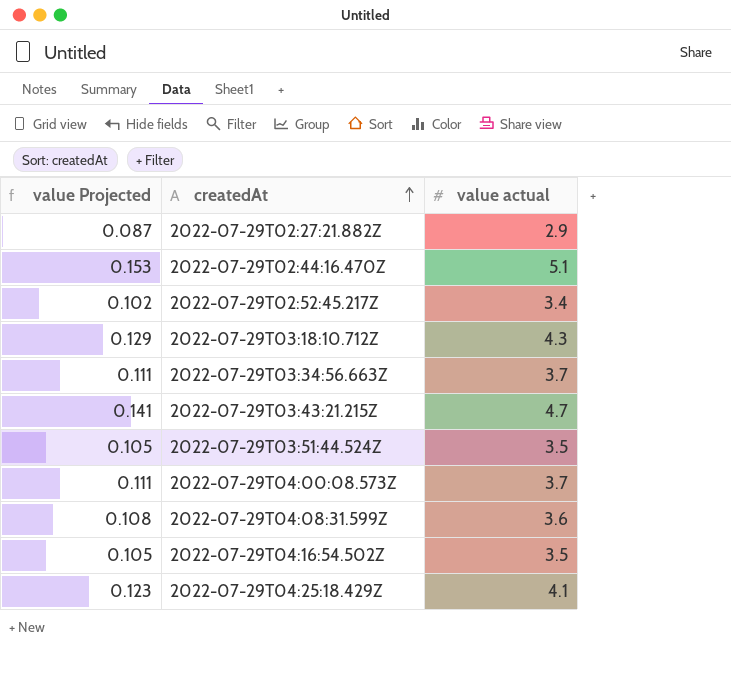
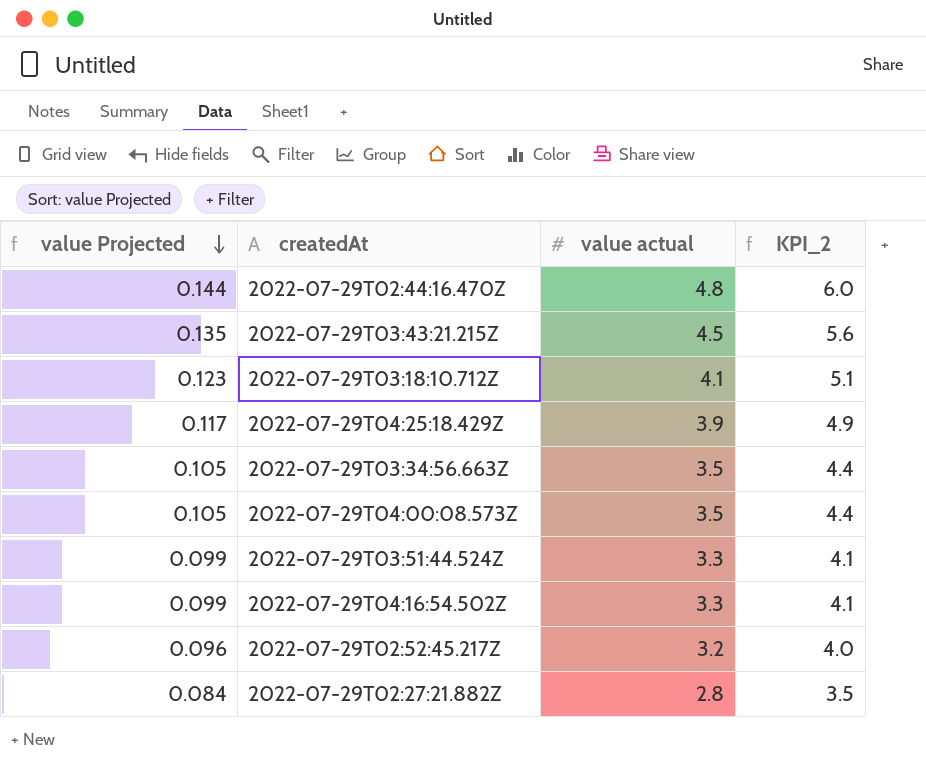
row order: createdAt ascending -> value Projected descending
column KPI_2 | formula: none -> [value actual] * 1.25
row 2022-07-29T04:08:31.599Z: 0.108 | 3.6 -> none
2022-07-29T02:44:16.470Z | value Projected: 0.153 -> 0.144
2022-07-29T02:44:16.470Z | value actual: 5.1 -> 4.8
2022-07-29T03:43:21.215Z | value Projected: 0.141 -> 0.135
2022-07-29T03:43:21.215Z | value actual: 4.7 -> 4.5
2022-07-29T03:18:10.712Z | value Projected: 0.129 -> 0.123
2022-07-29T03:18:10.712Z | value actual: 4.3 -> 4.1
2022-07-29T04:25:18.429Z | value Projected: 0.123 -> 0.117
2022-07-29T04:25:18.429Z | value actual: 4.1 -> 3.9
2022-07-29T03:34:56.663Z | value Projected: 0.111 -> 0.105
2022-07-29T03:34:56.663Z | value actual: 3.7 -> 3.5
2022-07-29T04:00:08.573Z | value Projected: 0.111 -> 0.105
2022-07-29T04:00:08.573Z | value actual: 3.7 -> 3.5
2022-07-29T03:51:44.524Z | value Projected: 0.105 -> 0.099
2022-07-29T03:51:44.524Z | value actual: 3.5 -> 3.3
2022-07-29T04:16:54.502Z | value Projected: 0.105 -> 0.099
2022-07-29T04:16:54.502Z | value actual: 3.5 -> 3.3
2022-07-29T02:52:45.217Z | value Projected: 0.102 -> 0.096
2022-07-29T02:52:45.217Z | value actual: 3.4 -> 3.2
2022-07-29T02:27:21.882Z | value Projected: 0.087 -> 0.084
2022-07-29T02:27:21.882Z | value actual: 2.9 -> 2.8

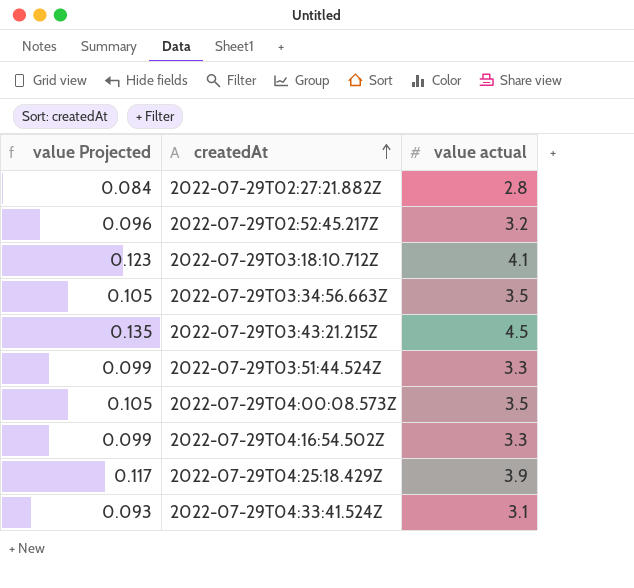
row order: value Projected descending -> createdAt ascending
column KPI_2 | formula: [value actual] * 1.25 -> none
row 2022-07-29T02:44:16.470Z: 0.144 | 4.8 | 6.0 -> none
row 2022-07-29T04:33:41.524Z: none -> 0.093 | 3.1

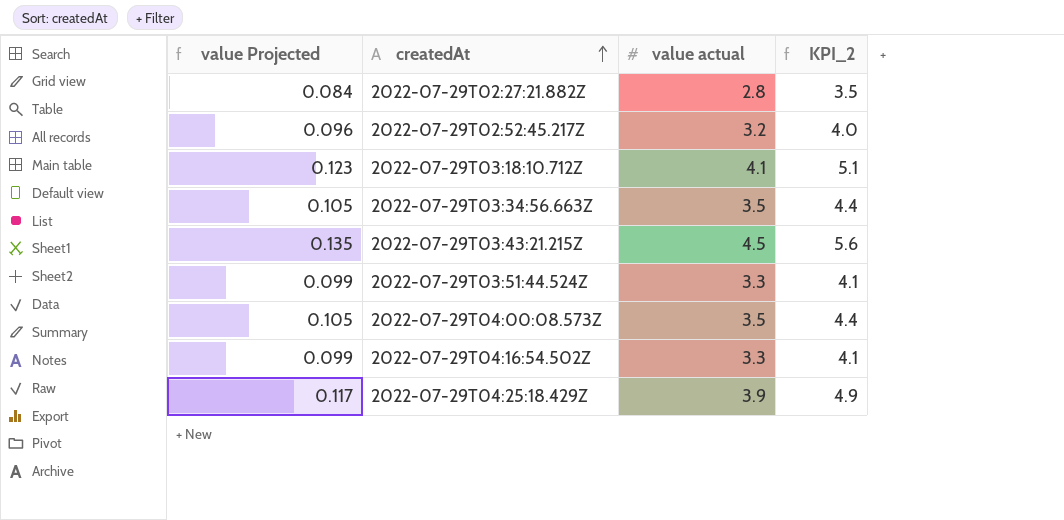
column KPI_2 | formula: none -> [value actual] * 1.25
row 2022-07-29T04:33:41.524Z: 0.093 | 3.1 -> none

